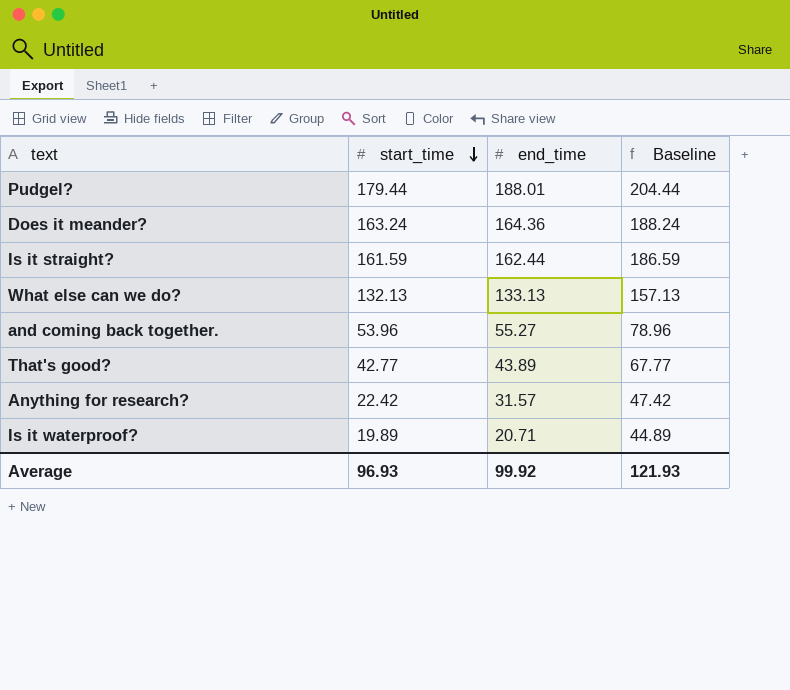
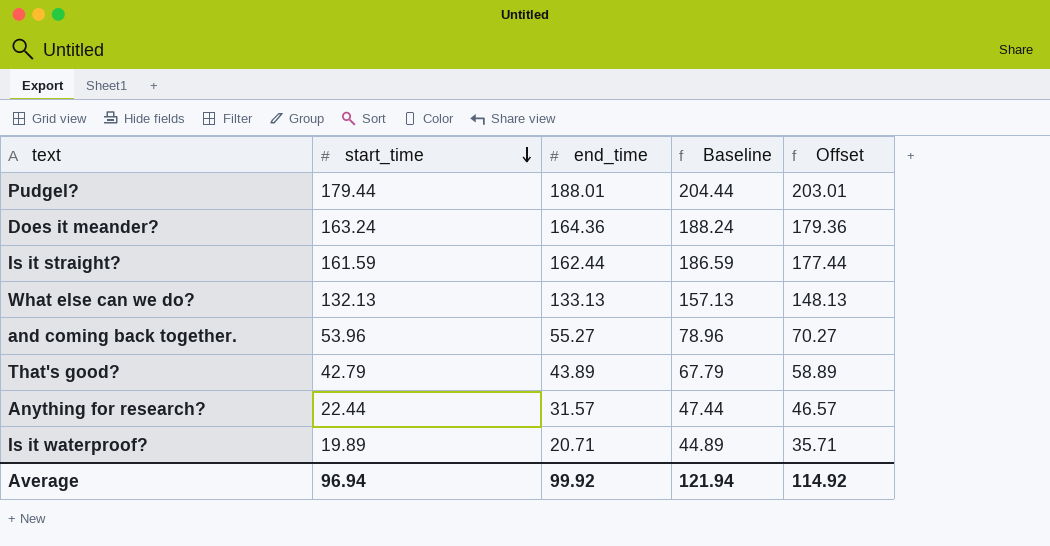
column Offset | formula: none -> [end_time] + 15
That's good? | start_time: 42.77 -> 42.79
That's good? | Baseline: 67.77 -> 67.79
Anything for research? | start_time: 22.42 -> 22.44
Anything for research? | Baseline: 47.42 -> 47.44
Average | start_time: 96.93 -> 96.94
Average | Baseline: 121.93 -> 121.94

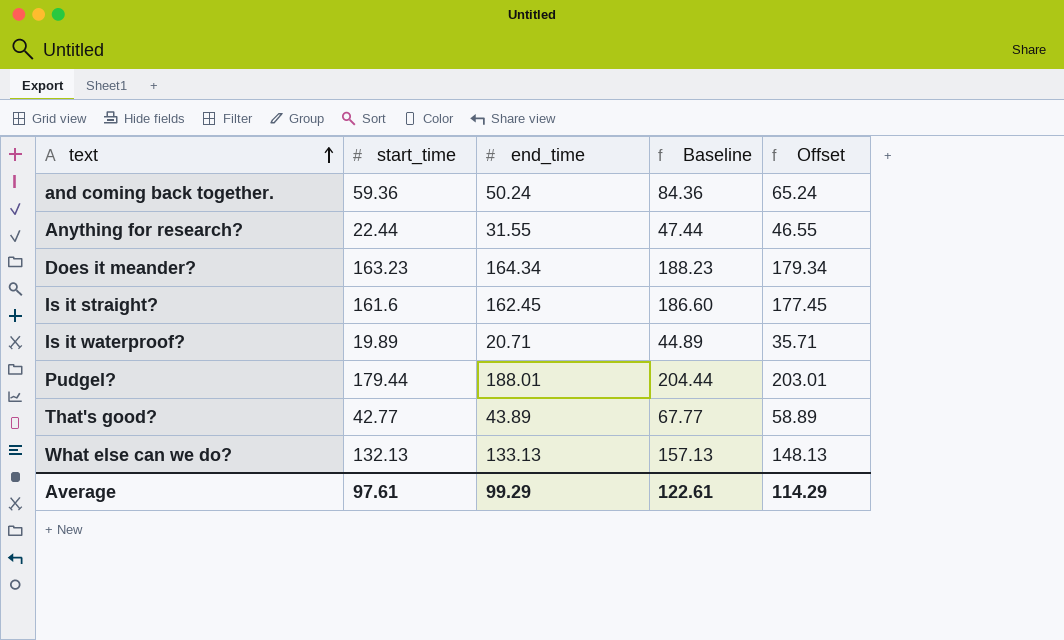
row order: start_time descending -> text ascending
and coming back together. | start_time: 53.96 -> 59.36
and coming back together. | end_time: 55.27 -> 50.24
and coming back together. | Baseline: 78.96 -> 84.36
and coming back together. | Offset: 70.27 -> 65.24
Anything for research? | end_time: 31.57 -> 31.55
Anything for research? | Offset: 46.57 -> 46.55
Does it meander? | start_time: 163.24 -> 163.23
Does it meander? | end_time: 164.36 -> 164.34
Does it meander? | Baseline: 188.24 -> 188.23
Does it meander? | Offset: 179.36 -> 179.34
Is it straight? | start_time: 161.59 -> 161.6
Is it straight? | end_time: 162.44 -> 162.45
Is it straight? | Baseline: 186.59 -> 186.60
Is it straight? | Offset: 177.44 -> 177.45
That's good? | start_time: 42.79 -> 42.77
That's good? | Baseline: 67.79 -> 67.77
Average | start_time: 96.94 -> 97.61
Average | end_time: 99.92 -> 99.29
Average | Baseline: 121.94 -> 122.61
Average | Offset: 114.92 -> 114.29

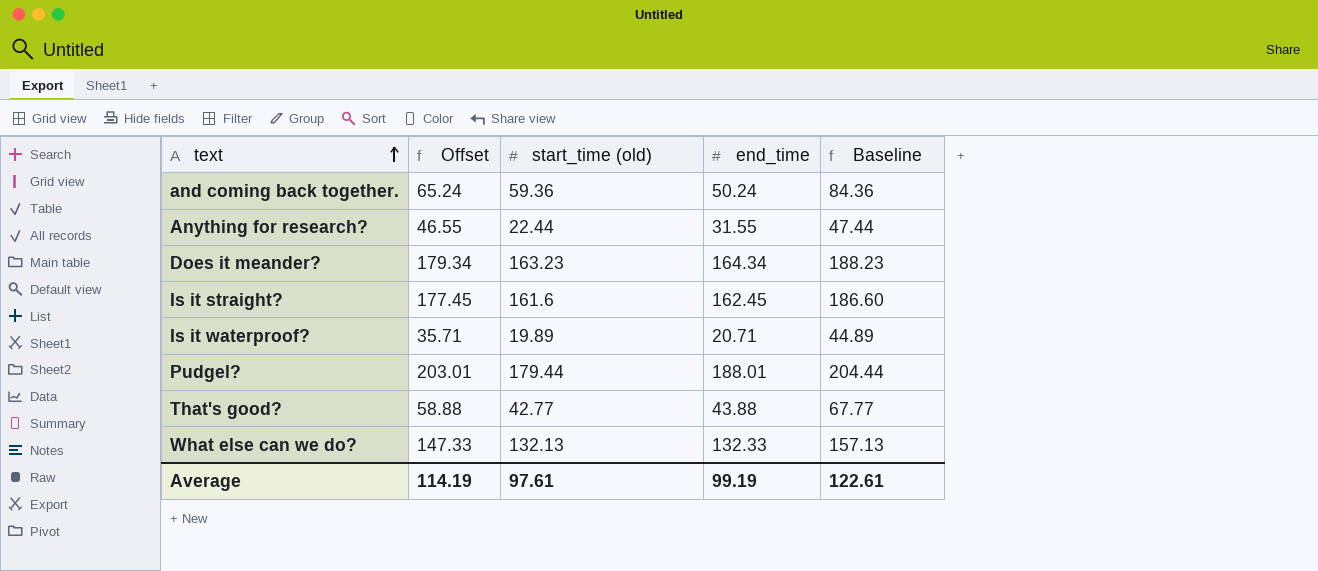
column Offset | position: 5 -> 2
column name: start_time -> start_time (old)
That's good? | Offset: 58.89 -> 58.88
That's good? | end_time: 43.89 -> 43.88
What else can we do? | Offset: 148.13 -> 147.33
What else can we do? | end_time: 133.13 -> 132.33
Average | Offset: 114.29 -> 114.19
Average | end_time: 99.29 -> 99.19

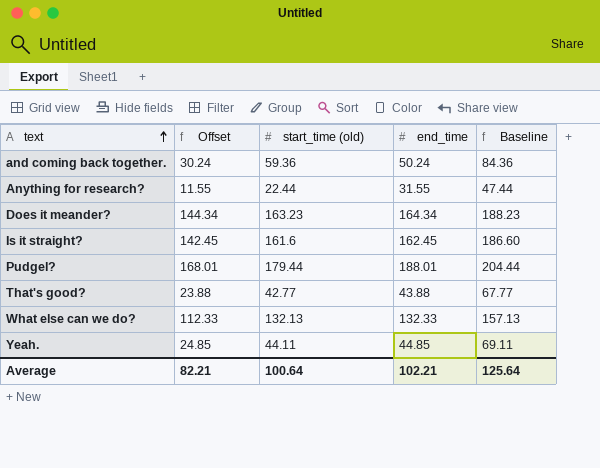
column Offset | formula: [end_time] + 15 -> [end_time] - 20
row Is it waterproof?: 35.71 | 19.89 | 20.71 | 44.89 -> none
row Yeah.: none -> 24.85 | 44.11 | 44.85 | 69.11
Average | Offset: 114.19 -> 82.21
Average | start_time (old): 97.61 -> 100.64
Average | end_time: 99.19 -> 102.21
Average | Baseline: 122.61 -> 125.64

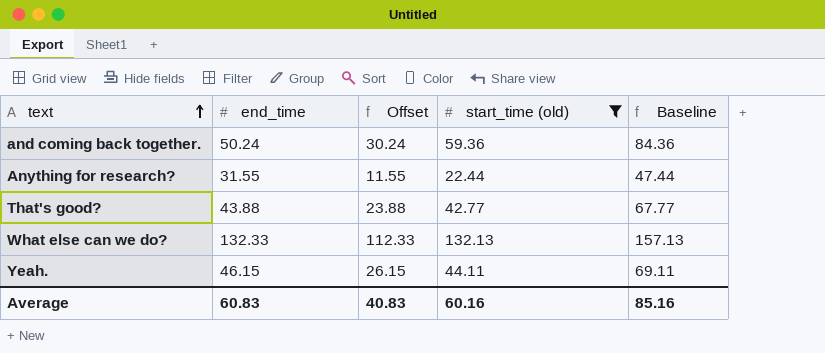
filter: none -> start_time (old) <= 132.13
column end_time | position: 4 -> 2
Yeah. | end_time: 44.85 -> 46.15
Yeah. | Offset: 24.85 -> 26.15
Average | end_time: 102.21 -> 60.83
Average | Offset: 82.21 -> 40.83
Average | start_time (old): 100.64 -> 60.16
Average | Baseline: 125.64 -> 85.16

